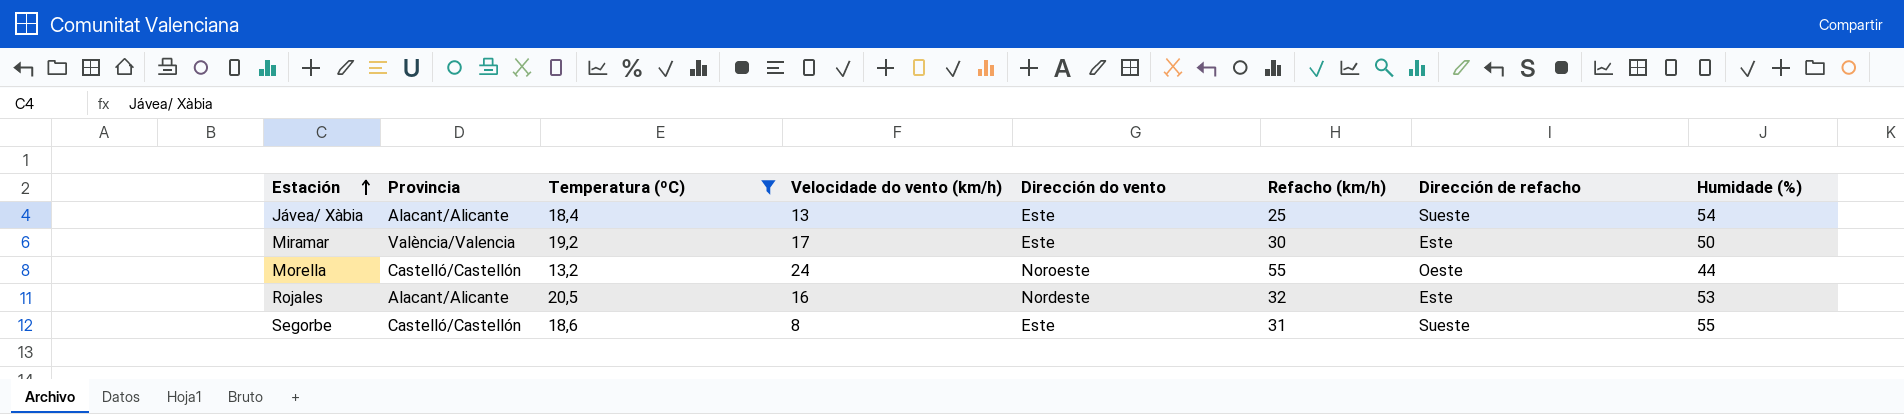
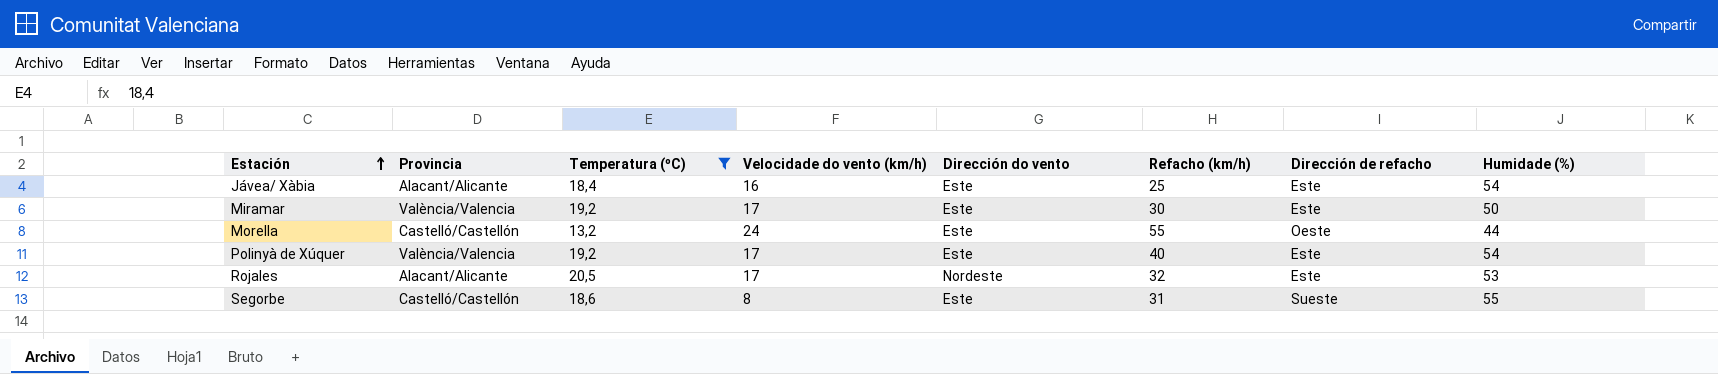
Jávea/ Xàbia | Velocidade do vento (km/h): 13 -> 16
Jávea/ Xàbia | Dirección de refacho: Sueste -> Este
Morella | Dirección do vento: Noroeste -> Este
row Polinyà de Xúquer: none -> València/Valencia | 19,2 | 17 | Este | 40 | Este | 54
Rojales | Velocidade do vento (km/h): 16 -> 17

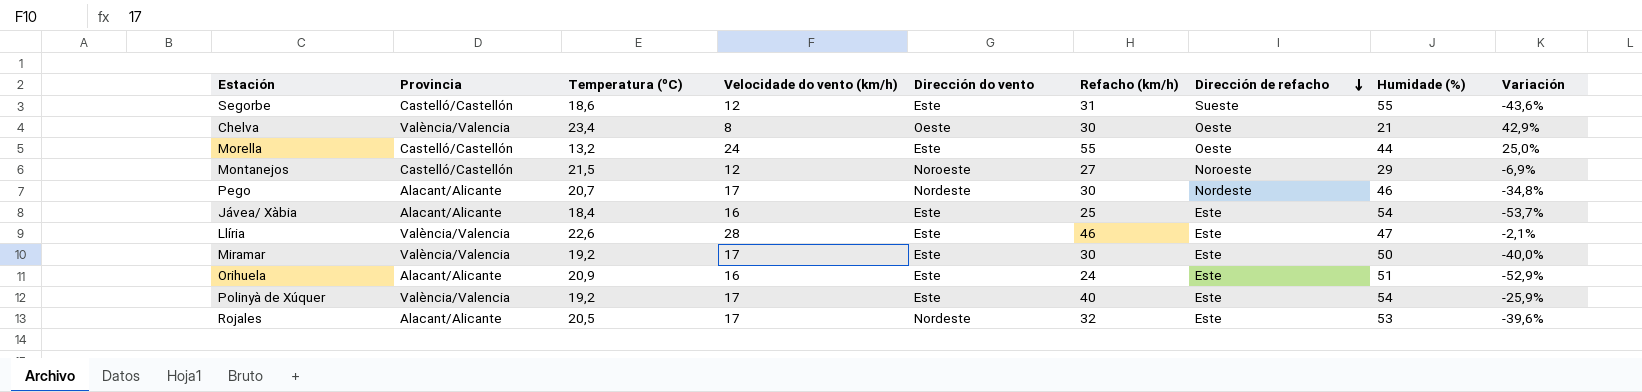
filter: Temperatura (ºC) <= 20,5 -> none
row order: Estación ascending -> Dirección de refacho descending
column Variación | formula: none -> ([Refacho (km/h)] - [Humidade (%)]) / [Humidade (%)]
Segorbe | Velocidade do vento (km/h): 8 -> 12

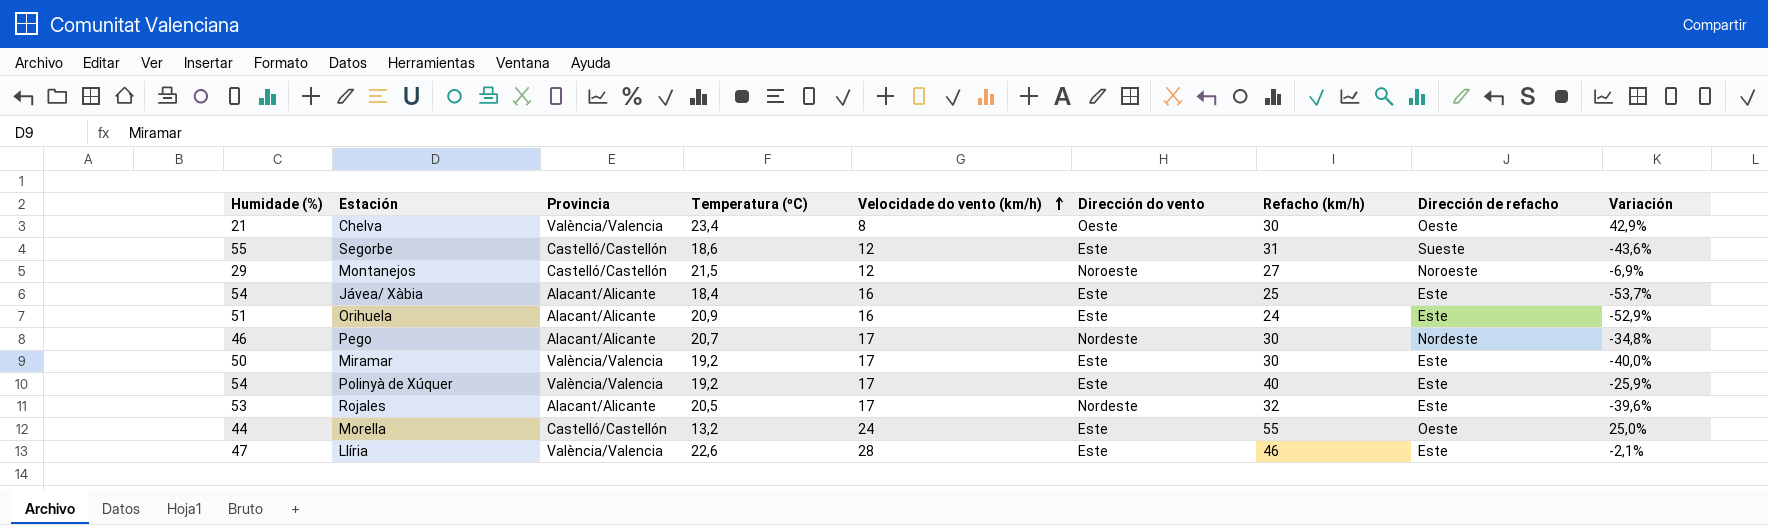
row order: Dirección de refacho descending -> Velocidade do vento (km/h) ascending
column Humidade (%) | position: 8 -> 1

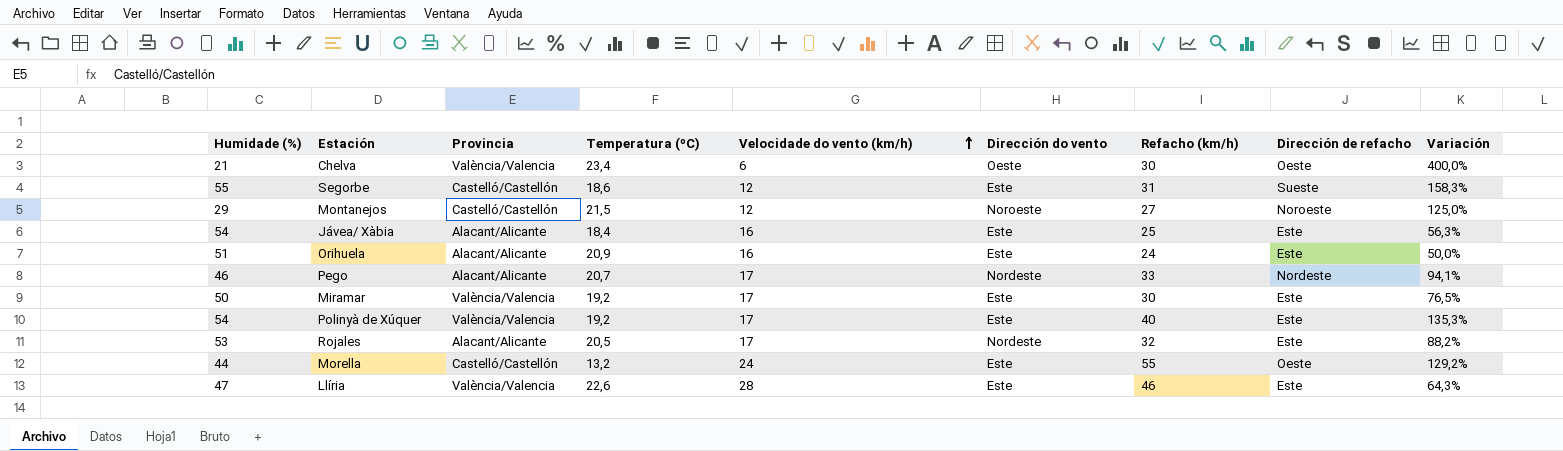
column Variación | formula: ([Refacho (km/h)] - [Humidade (%)]) / [Humidade (%)] -> ([Refacho (km/h)] - [Velocidade do vento (km/h)]) / [Velocidade do vento (km/h)]
Chelva | Velocidade do vento (km/h): 8 -> 6
Pego | Refacho (km/h): 30 -> 33

